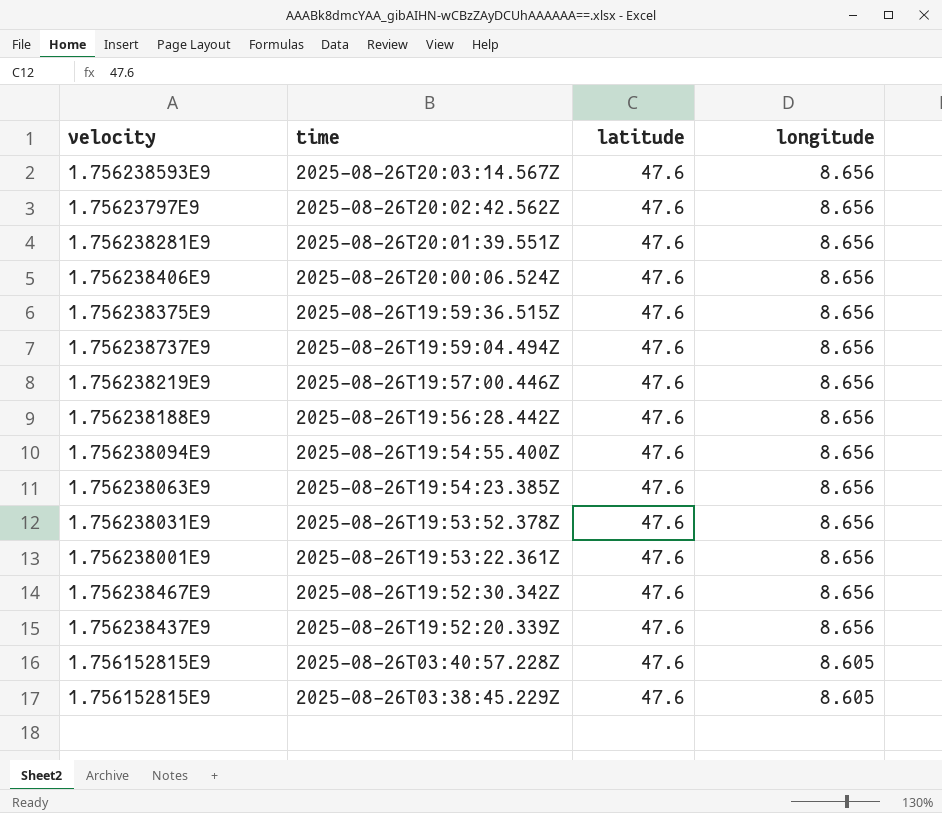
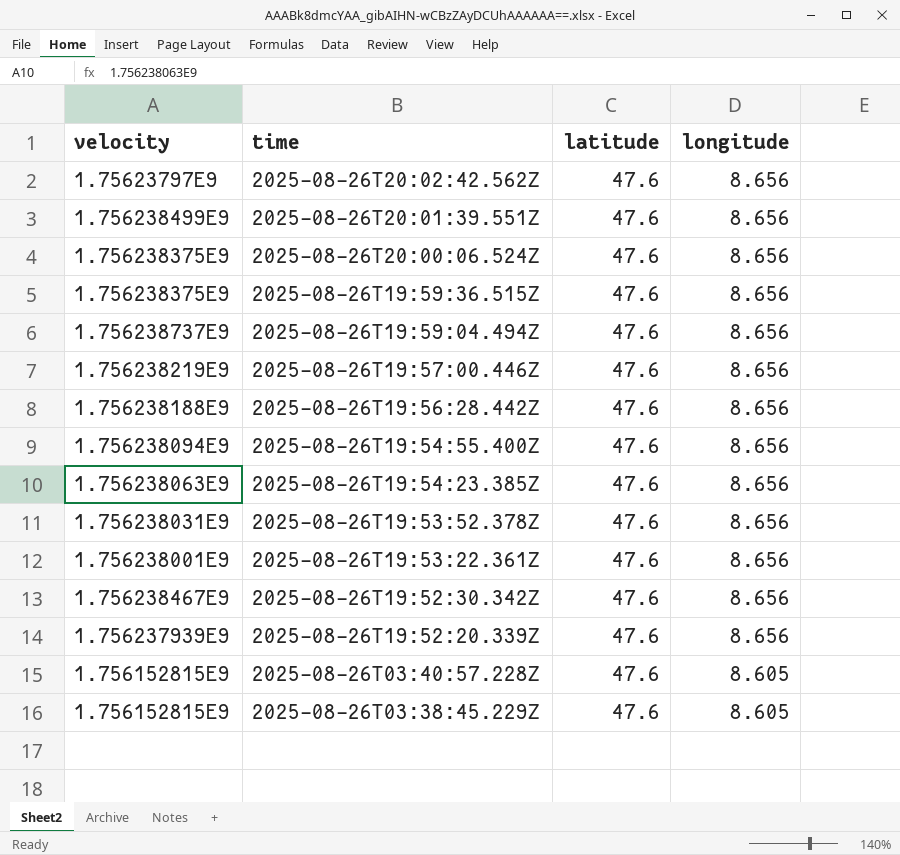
row 2025-08-26T20:03:14.567Z: 1.756238593E9 | 47.6 | 8.656 -> none
2025-08-26T20:01:39.551Z | velocity: 1.756238281E9 -> 1.756238499E9
2025-08-26T20:00:06.524Z | velocity: 1.756238406E9 -> 1.756238375E9
2025-08-26T19:52:20.339Z | velocity: 1.756238437E9 -> 1.756237939E9

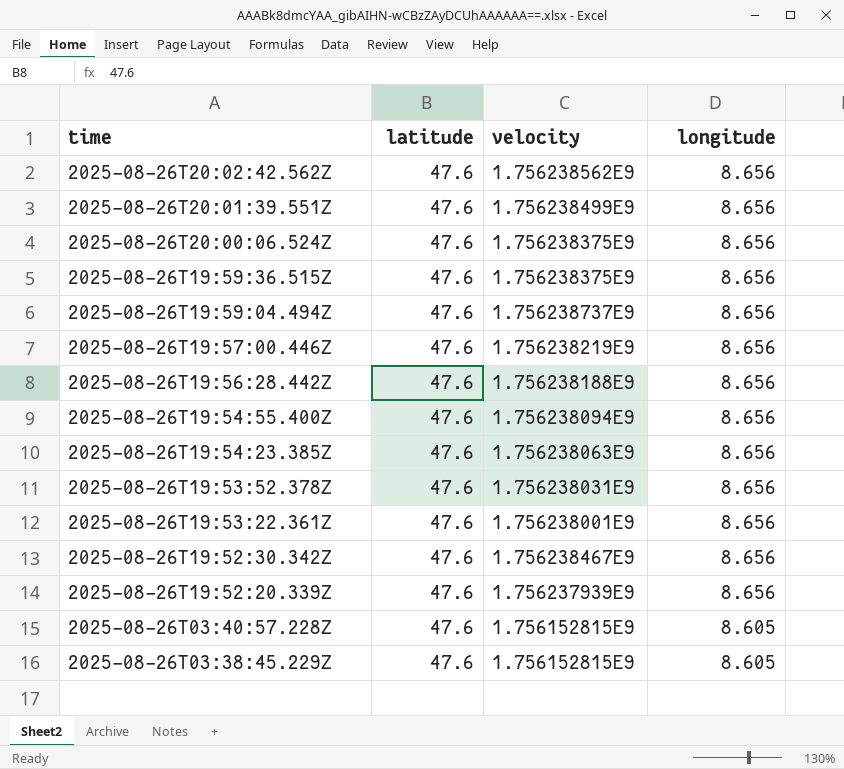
column velocity | position: 1 -> 3
2025-08-26T20:02:42.562Z | velocity: 1.75623797E9 -> 1.756238562E9

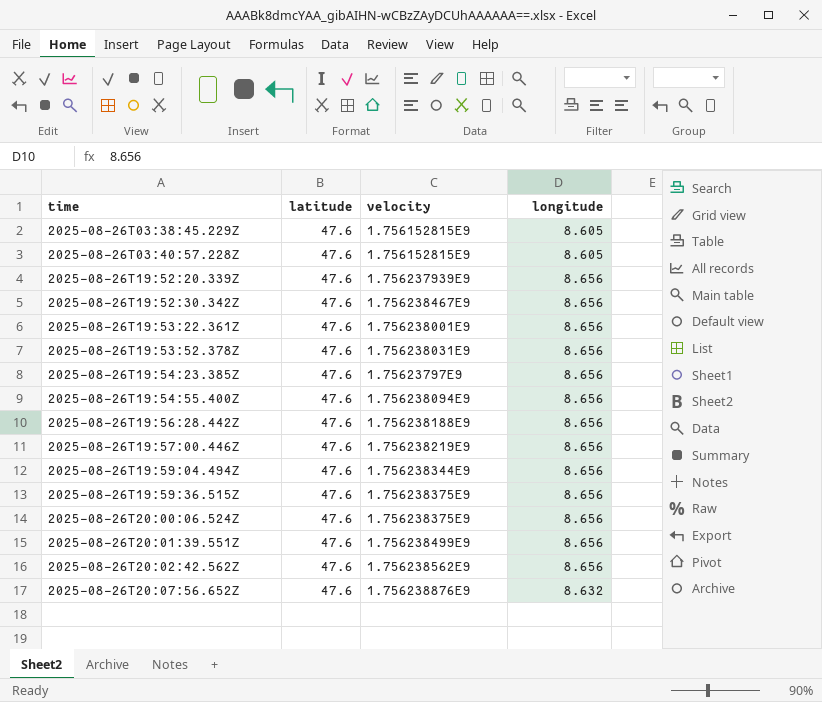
row order: time descending -> time ascending
2025-08-26T19:54:23.385Z | velocity: 1.756238063E9 -> 1.75623797E9
2025-08-26T19:59:04.494Z | velocity: 1.756238737E9 -> 1.756238344E9
row 2025-08-26T20:07:56.652Z: none -> 47.6 | 1.756238876E9 | 8.632

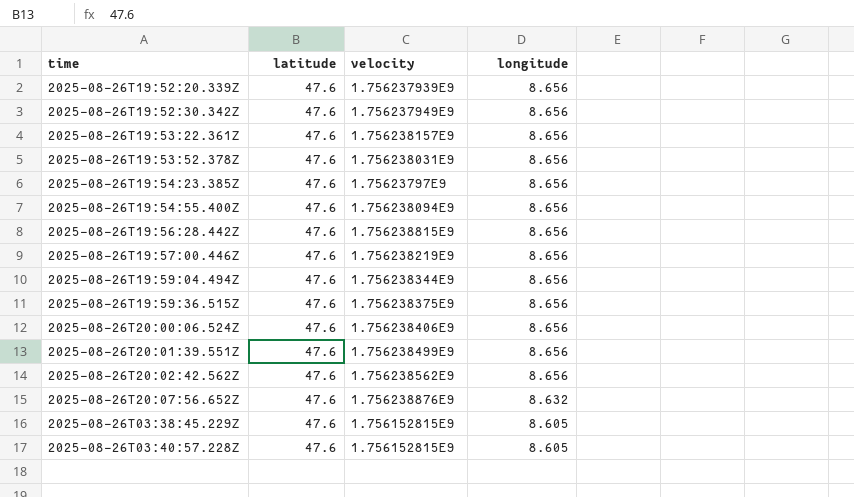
row order: time ascending -> longitude descending
2025-08-26T19:52:30.342Z | velocity: 1.756238467E9 -> 1.756237949E9
2025-08-26T19:53:22.361Z | velocity: 1.756238001E9 -> 1.756238157E9
2025-08-26T19:56:28.442Z | velocity: 1.756238188E9 -> 1.756238815E9
2025-08-26T20:00:06.524Z | velocity: 1.756238375E9 -> 1.756238406E9

